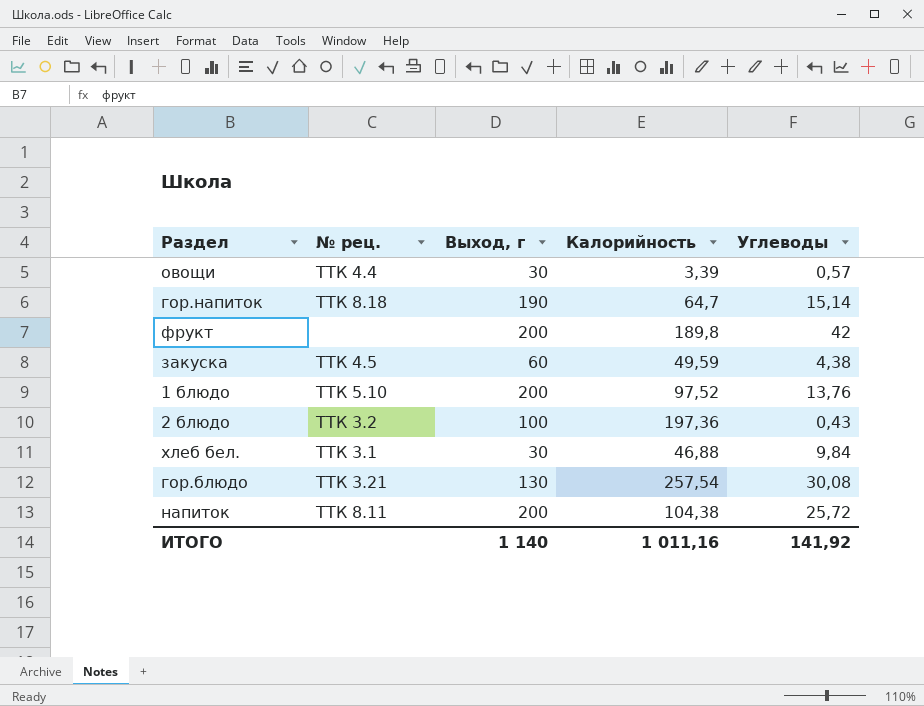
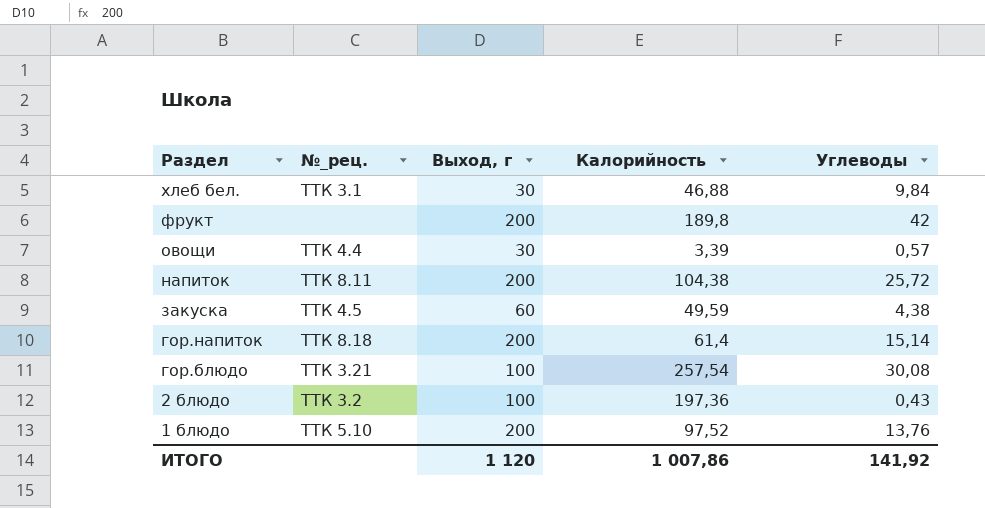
row order: none -> Раздел descending
column name: № рец. -> №_рец.
гор.напиток | Выход, г: 190 -> 200
гор.напиток | Калорийность: 64,7 -> 61,4
гор.блюдо | Выход, г: 130 -> 100
ИТОГО | Выход, г: 1 140 -> 1 120
ИТОГО | Калорийность: 1 011,16 -> 1 007,86

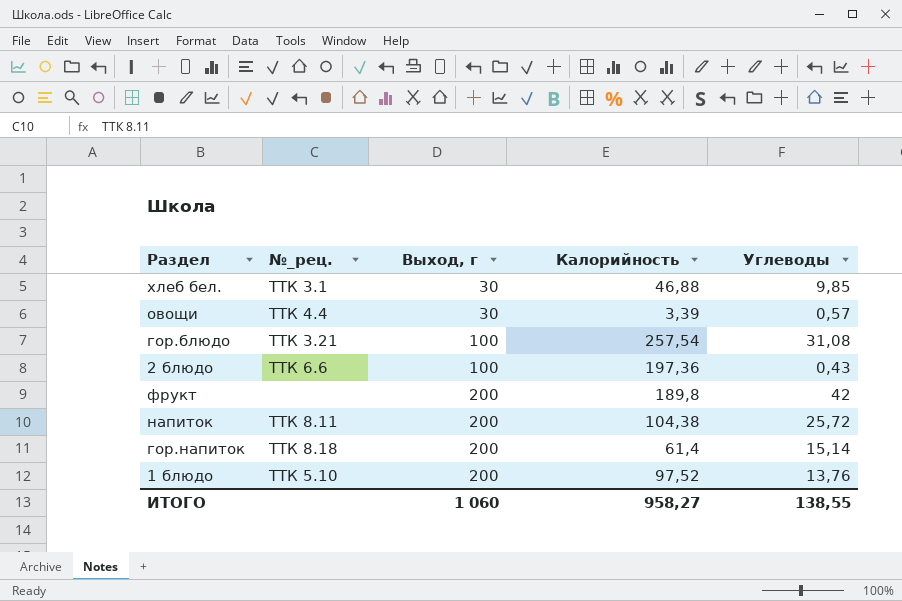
row order: Раздел descending -> Выход, г ascending
row закуска: ТТК 4.5 | 60 | 49,59 | 4,38 -> none
хлеб бел. | Углеводы: 9,84 -> 9,85
гор.блюдо | Углеводы: 30,08 -> 31,08
2 блюдо | №_рец.: ТТК 3.2 -> ТТК 6.6
ИТОГО | Выход, г: 1 120 -> 1 060
ИТОГО | Калорийность: 1 007,86 -> 958,27
ИТОГО | Углеводы: 141,92 -> 138,55

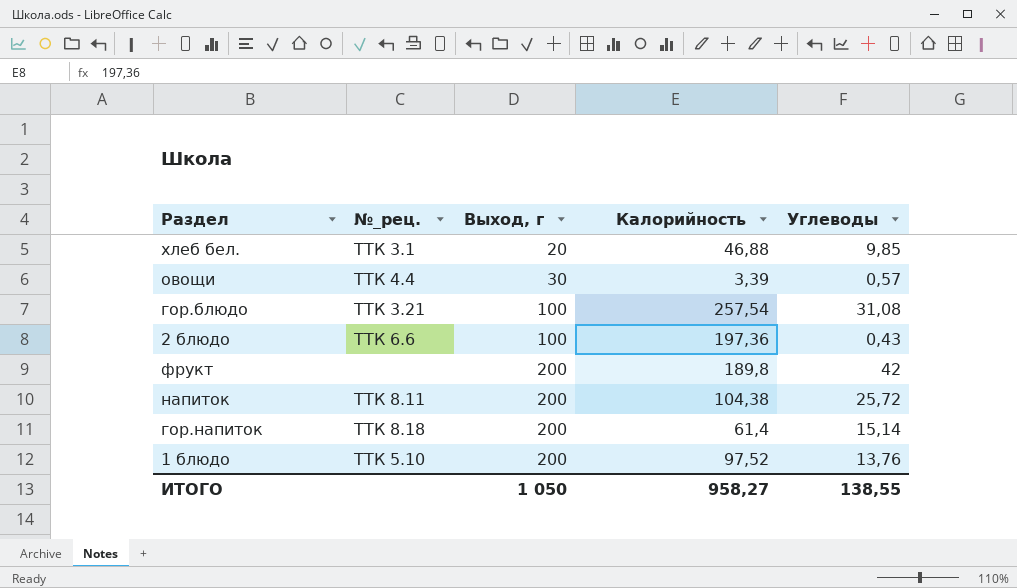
хлеб бел. | Выход, г: 30 -> 20
ИТОГО | Выход, г: 1 060 -> 1 050

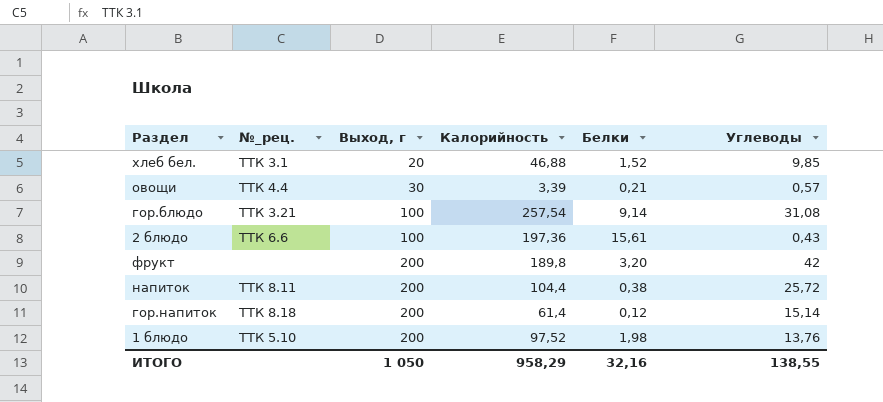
column Белки | position: none -> 5
напиток | Калорийность: 104,38 -> 104,4
ИТОГО | Калорийность: 958,27 -> 958,29

